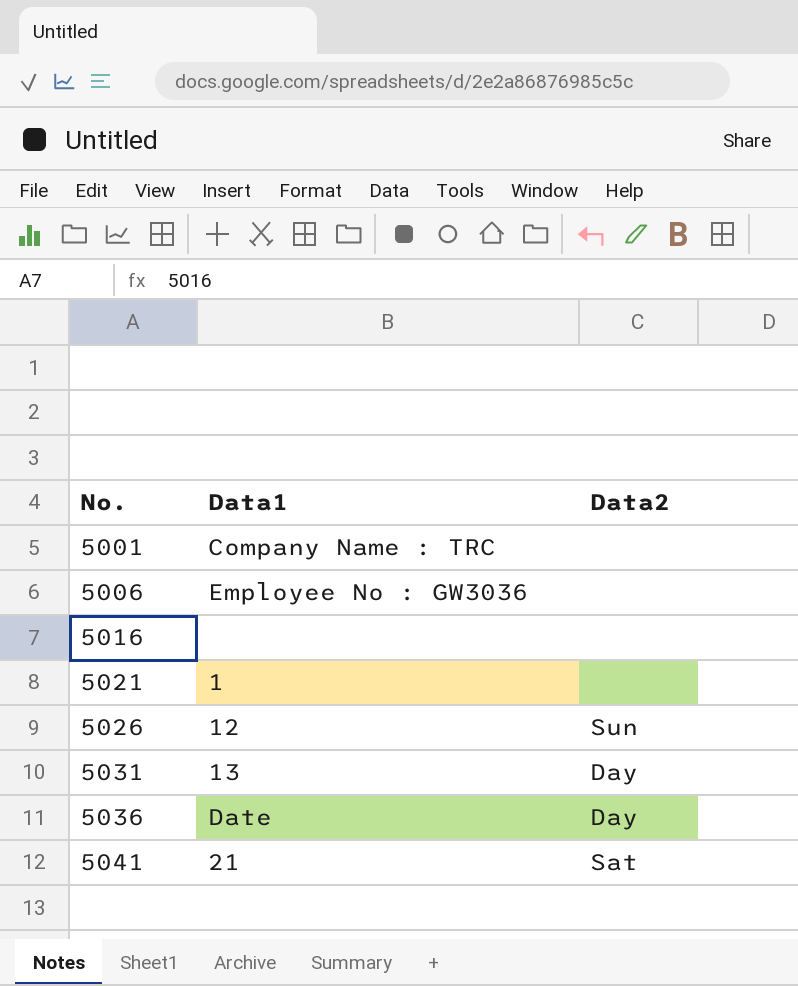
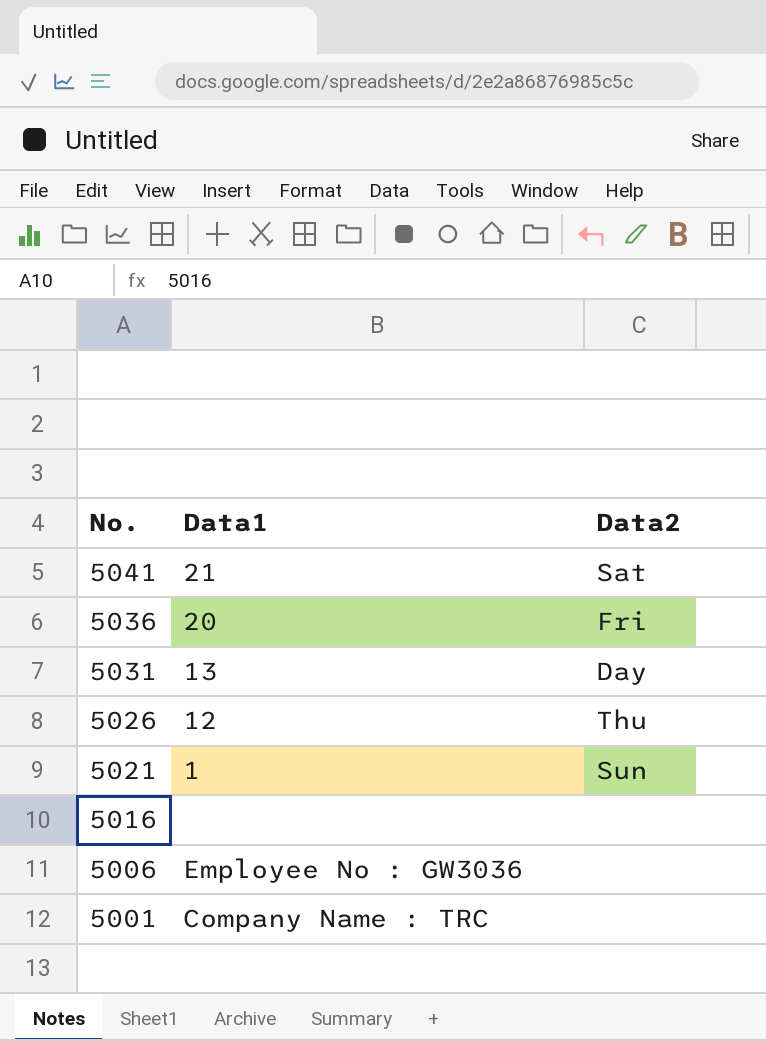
row order: No. ascending -> No. descending
5036 | Data1: Date -> 20
5036 | Data2: Day -> Fri
5026 | Data2: Sun -> Thu
5021 | Data2: none -> Sun

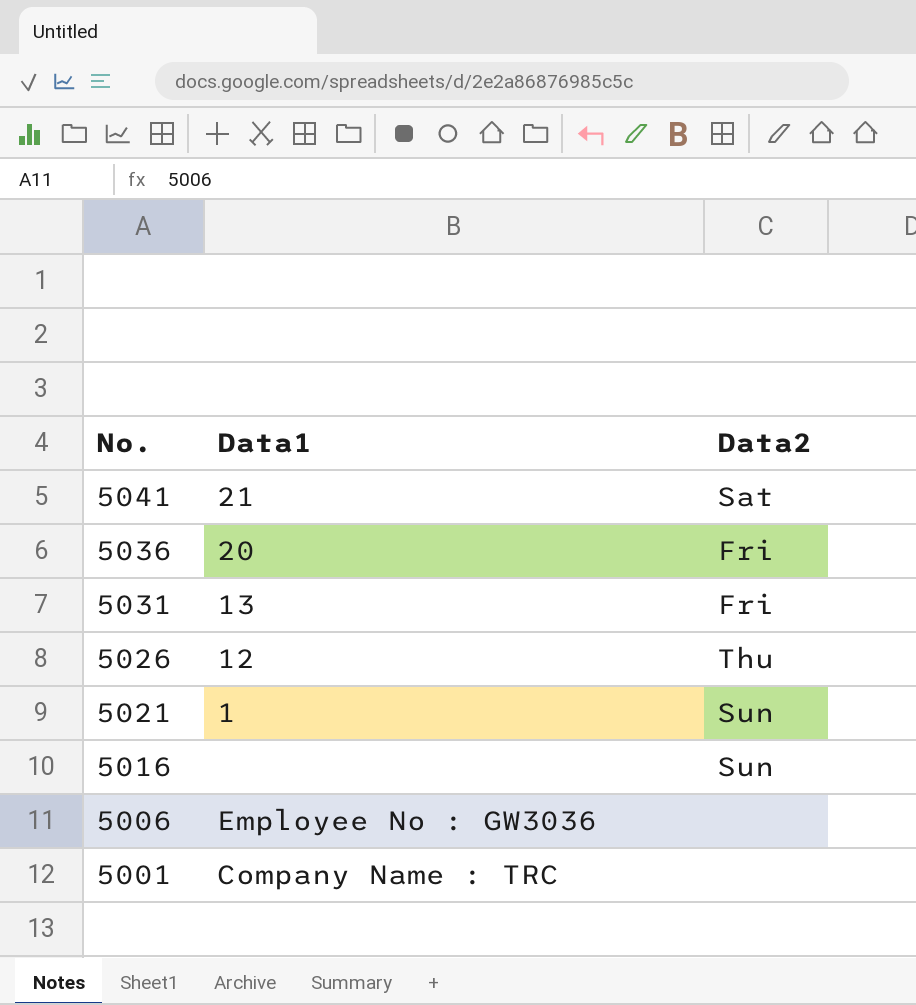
5031 | Data2: Day -> Fri
5016 | Data2: none -> Sun

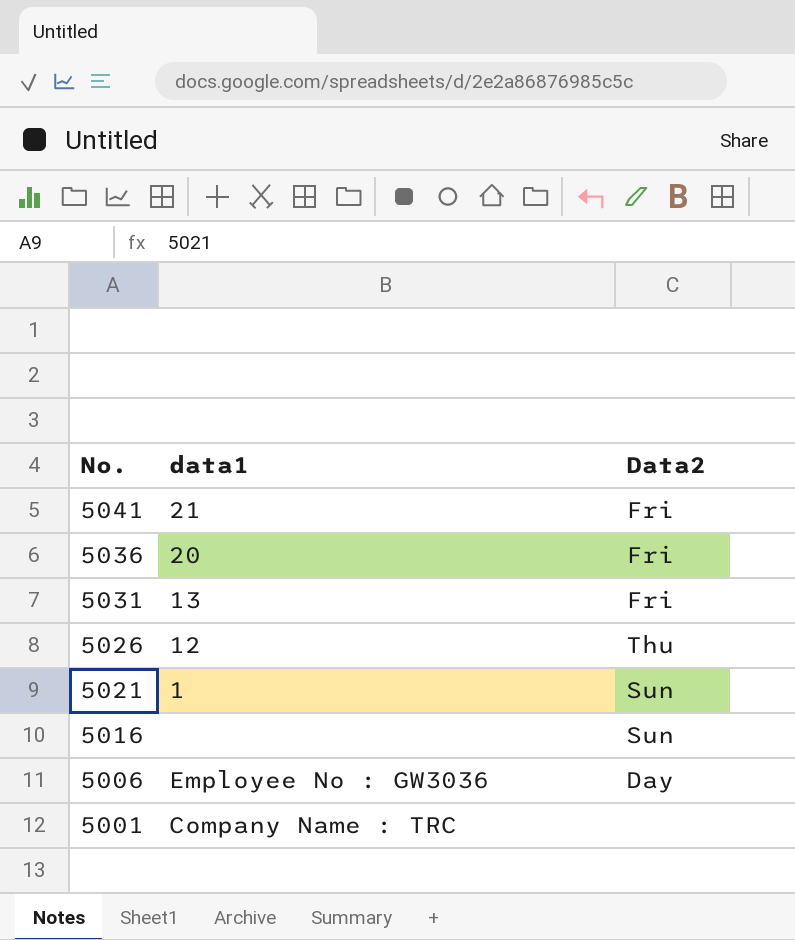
column name: Data1 -> data1
5041 | Data2: Sat -> Fri
5006 | Data2: none -> Day

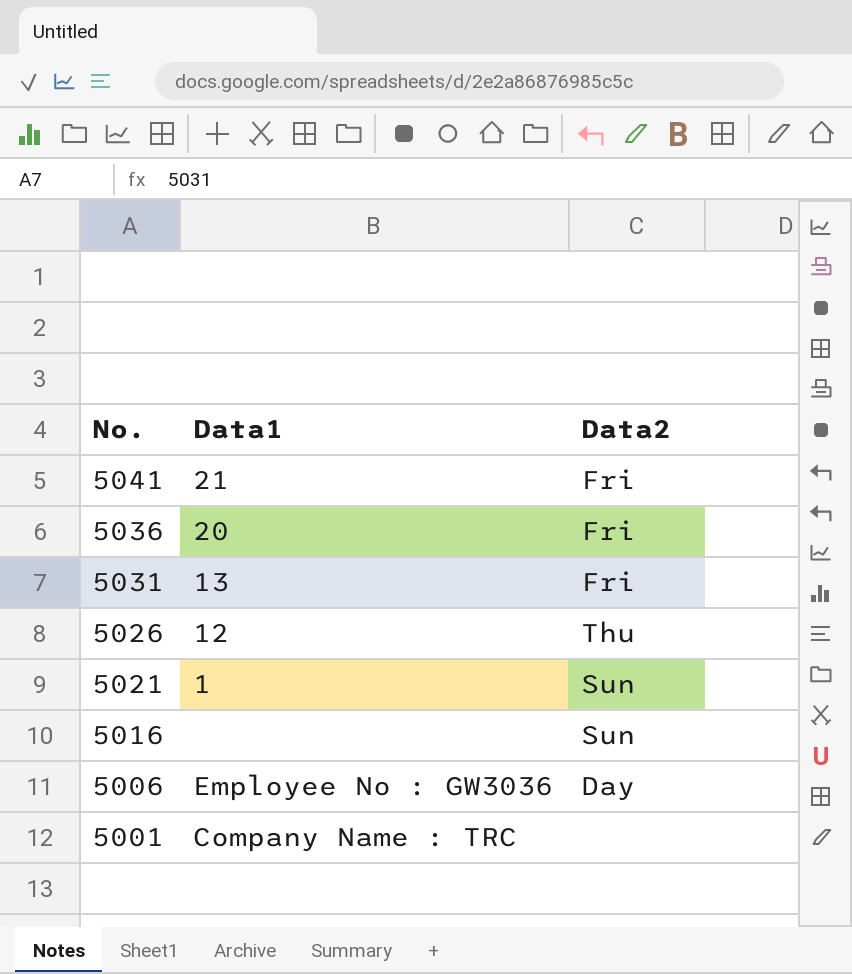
column name: data1 -> Data1

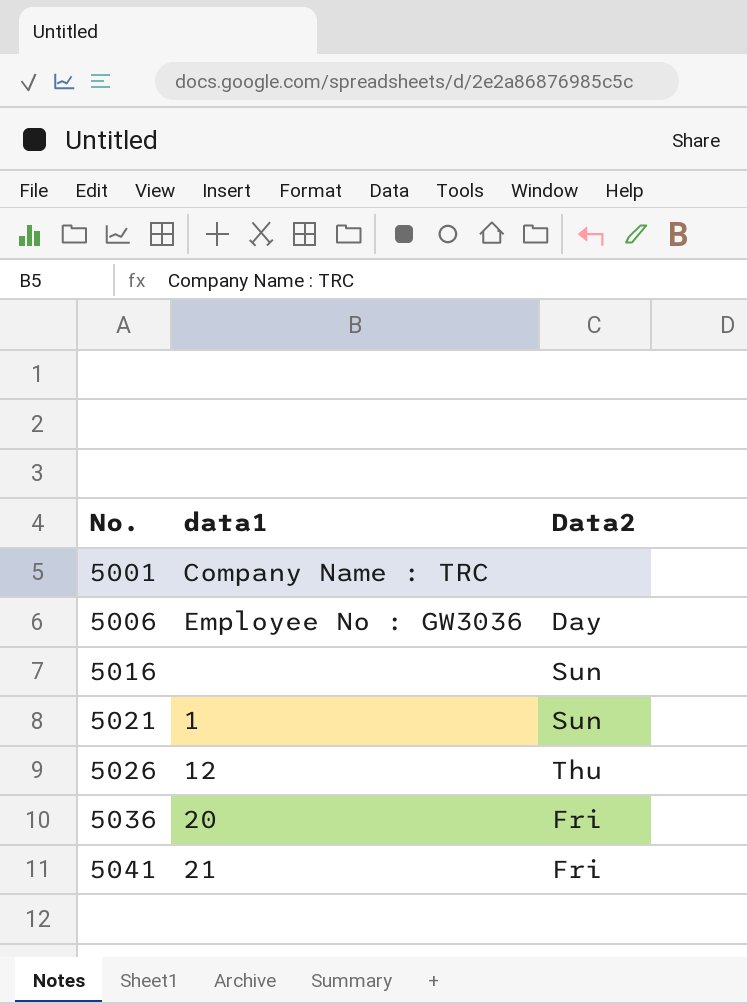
row order: No. descending -> No. ascending
column name: Data1 -> data1
row 5031: 13 | Fri -> none

